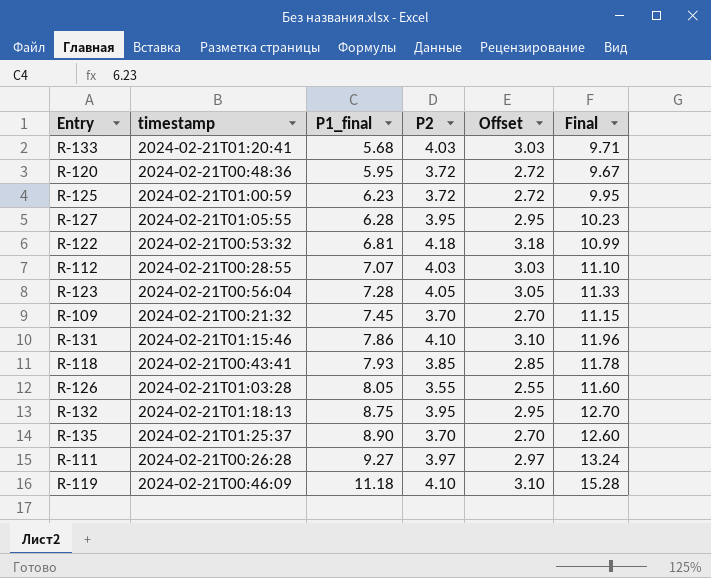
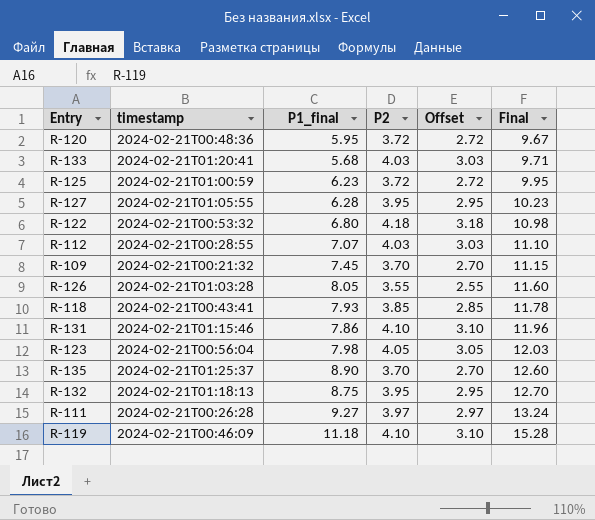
row order: P1_final ascending -> Final ascending
R-122 | P1_final: 6.81 -> 6.80
R-122 | Final: 10.99 -> 10.98
R-123 | P1_final: 7.28 -> 7.98
R-123 | Final: 11.33 -> 12.03

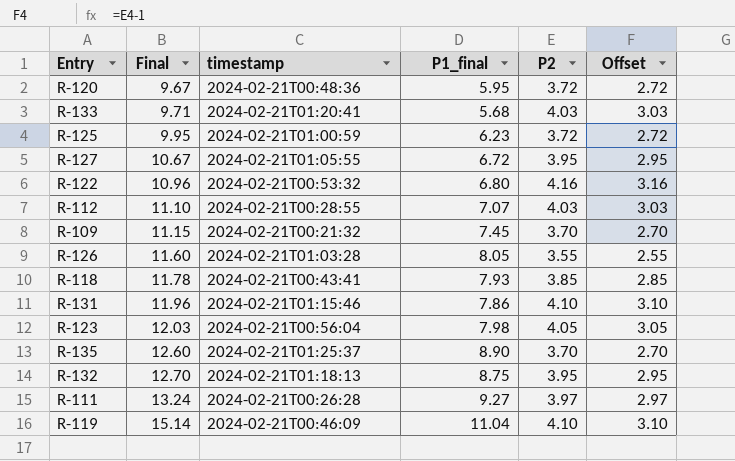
column Final | position: 6 -> 2
R-127 | Final: 10.23 -> 10.67
R-127 | P1_final: 6.28 -> 6.72
R-122 | Final: 10.98 -> 10.96
R-122 | P2: 4.18 -> 4.16
R-122 | Offset: 3.18 -> 3.16
R-119 | Final: 15.28 -> 15.14
R-119 | P1_final: 11.18 -> 11.04

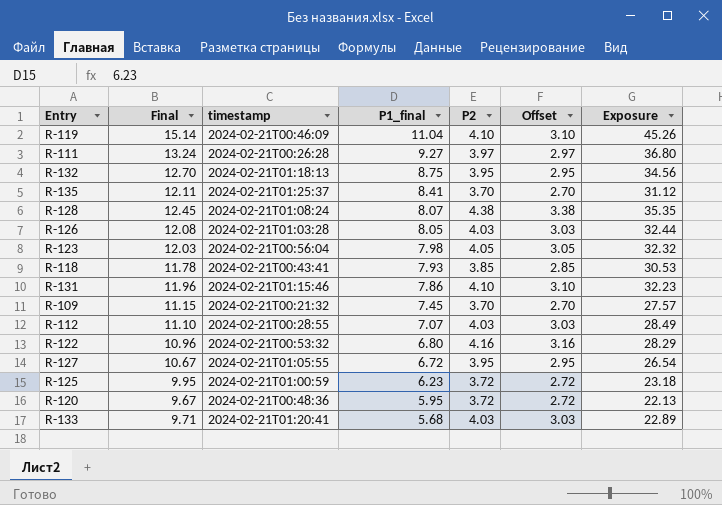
row order: Final ascending -> P1_final descending
column Exposure | formula: none -> [P1_final] * [P2]
R-135 | Final: 12.60 -> 12.11
R-135 | P1_final: 8.90 -> 8.41
row R-128: none -> 12.45 | 2024-02-21T01:08:24 | 8.07 | 4.38 | 3.38 | 35.35
R-126 | Final: 11.60 -> 12.08
R-126 | P2: 3.55 -> 4.03
R-126 | Offset: 2.55 -> 3.03

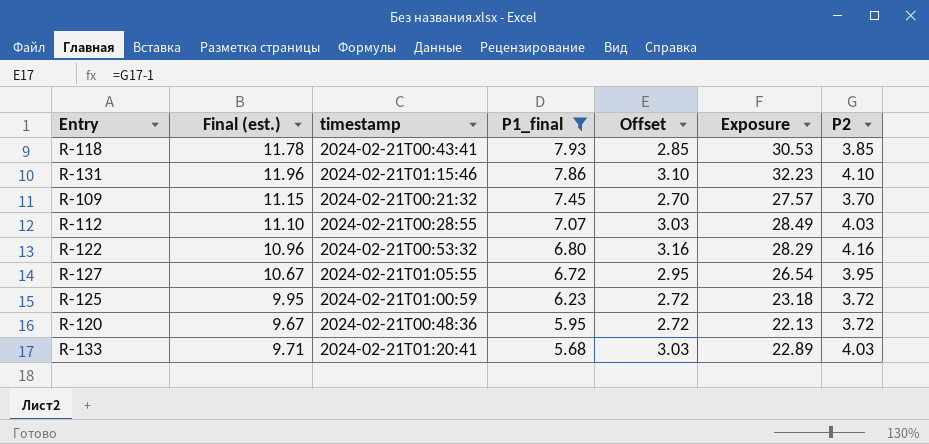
filter: none -> P1_final <= 7.93
column name: Final -> Final (est.)
column P2 | position: 5 -> 7

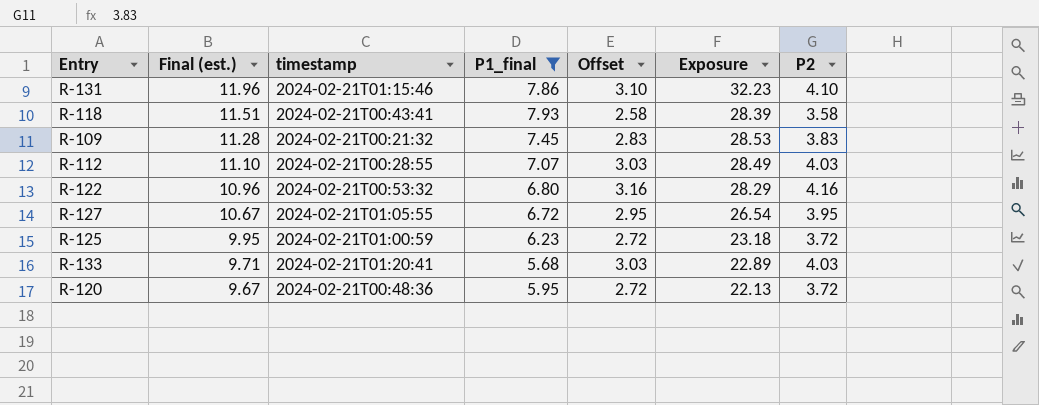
row order: P1_final descending -> Final (est.) descending
R-118 | Final (est.): 11.78 -> 11.51
R-118 | Offset: 2.85 -> 2.58
R-118 | Exposure: 30.53 -> 28.39
R-118 | P2: 3.85 -> 3.58
R-109 | Final (est.): 11.15 -> 11.28
R-109 | Offset: 2.70 -> 2.83
R-109 | Exposure: 27.57 -> 28.53
R-109 | P2: 3.70 -> 3.83

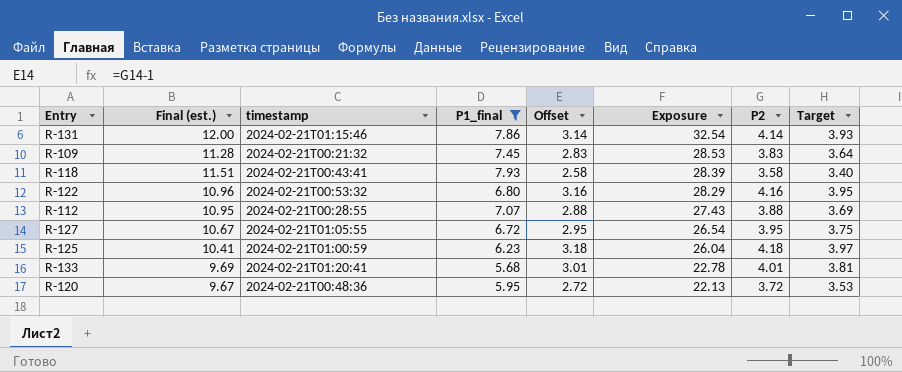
row order: Final (est.) descending -> Exposure descending
column Target | formula: none -> [P2] * 0.95
R-131 | Final (est.): 11.96 -> 12.00
R-131 | Offset: 3.10 -> 3.14
R-131 | Exposure: 32.23 -> 32.54
R-131 | P2: 4.10 -> 4.14
R-112 | Final (est.): 11.10 -> 10.95
R-112 | Offset: 3.03 -> 2.88
R-112 | Exposure: 28.49 -> 27.43
R-112 | P2: 4.03 -> 3.88
R-125 | Final (est.): 9.95 -> 10.41
R-125 | Offset: 2.72 -> 3.18
R-125 | Exposure: 23.18 -> 26.04
R-125 | P2: 3.72 -> 4.18
R-133 | Final (est.): 9.71 -> 9.69
R-133 | Offset: 3.03 -> 3.01
R-133 | Exposure: 22.89 -> 22.78
R-133 | P2: 4.03 -> 4.01

